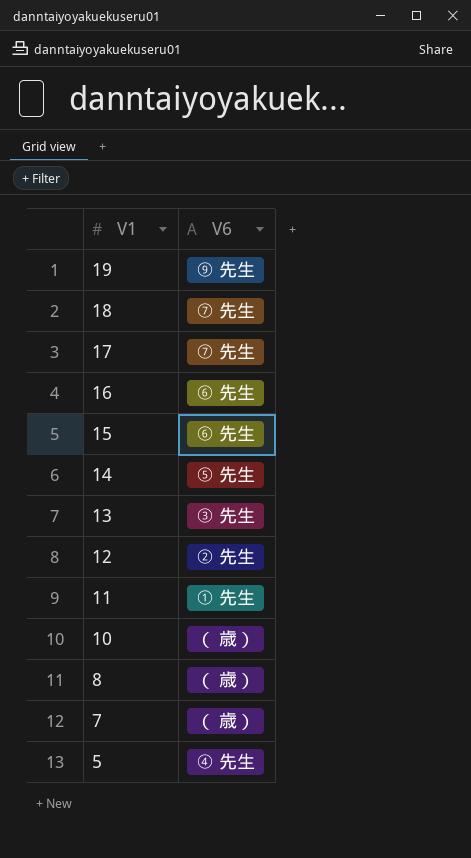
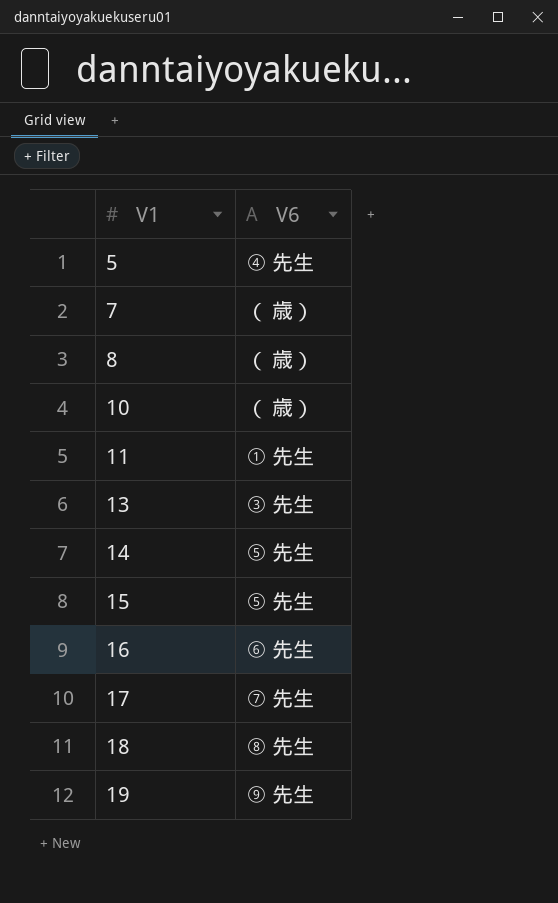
row order: V1 descending -> V1 ascending
row 12: ② 先生 -> none
15 | V6: ⑥ 先生 -> ⑤ 先生
18 | V6: ⑦ 先生 -> ⑧ 先生

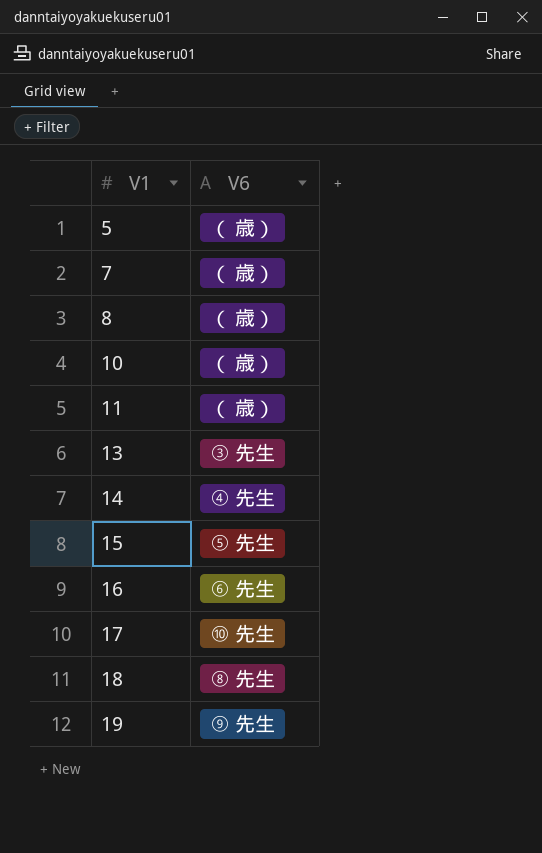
5 | V6: ④ 先生 -> （ 歳）
11 | V6: ① 先生 -> （ 歳）
14 | V6: ⑤ 先生 -> ④ 先生
17 | V6: ⑦ 先生 -> ⑩ 先生

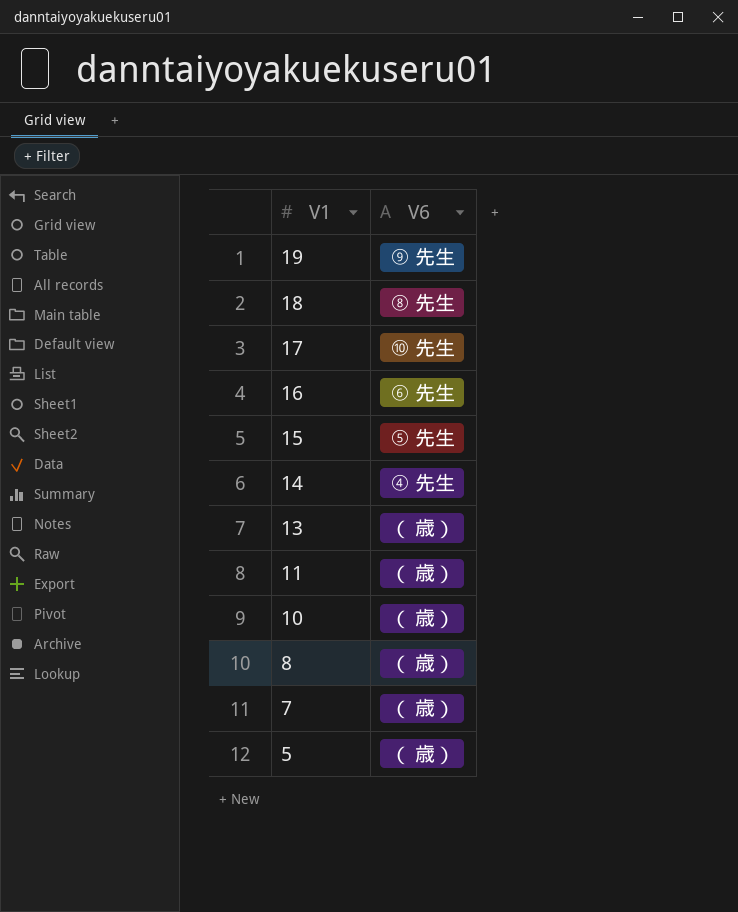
row order: V1 ascending -> V1 descending
13 | V6: ③ 先生 -> （ 歳）

